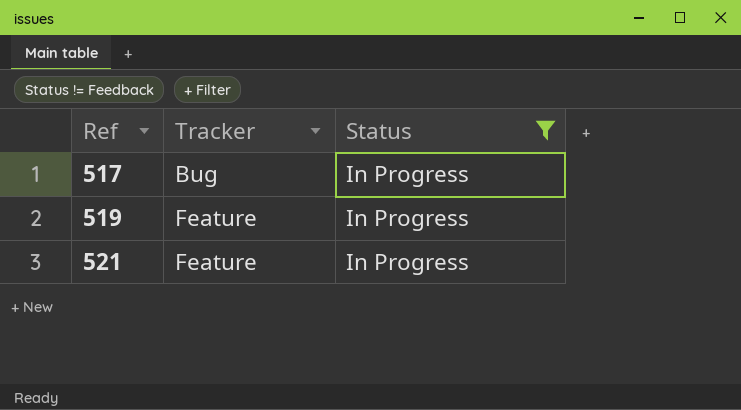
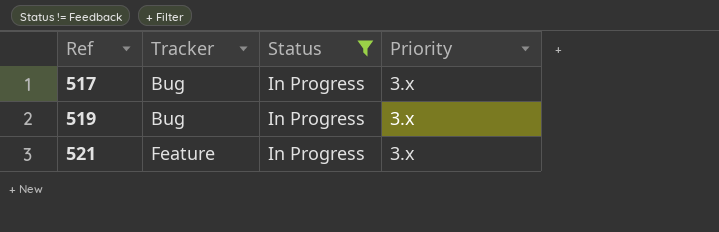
column Priority | position: none -> 4
519 | Tracker: Feature -> Bug

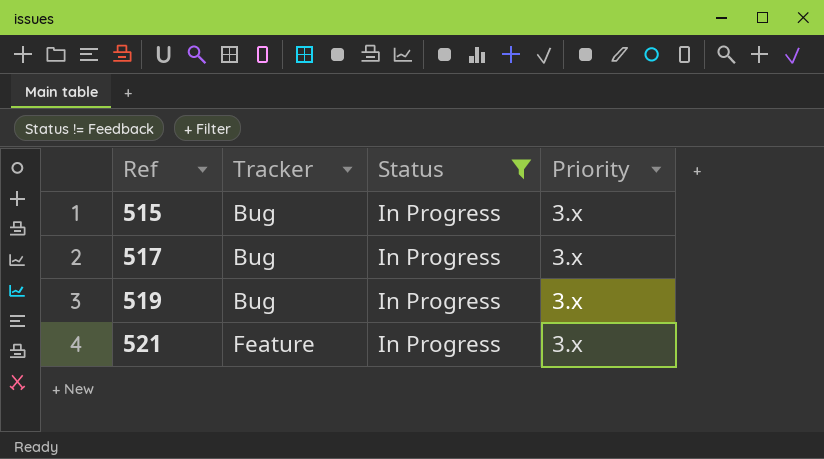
row 515: none -> Bug | In Progress | 3.x

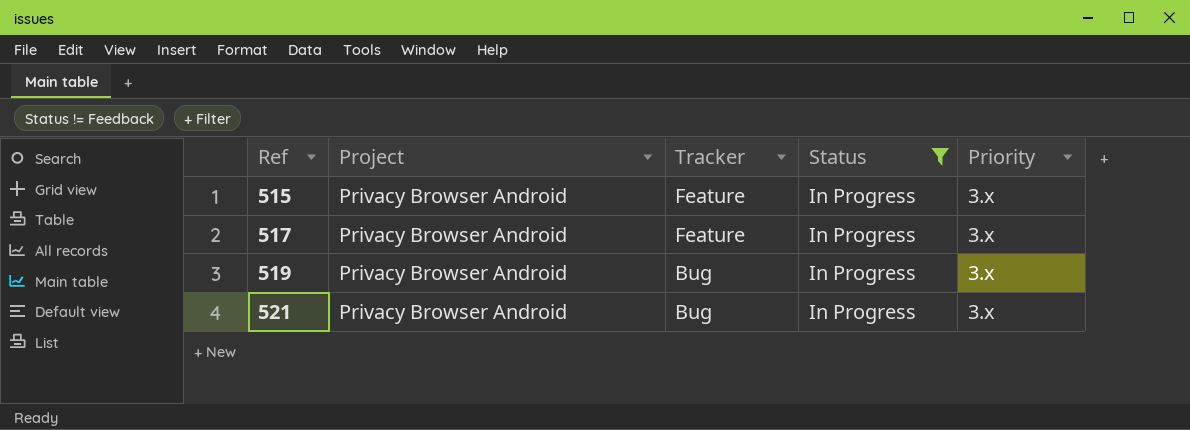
column Project | position: none -> 2
515 | Tracker: Bug -> Feature
517 | Tracker: Bug -> Feature
521 | Tracker: Feature -> Bug

